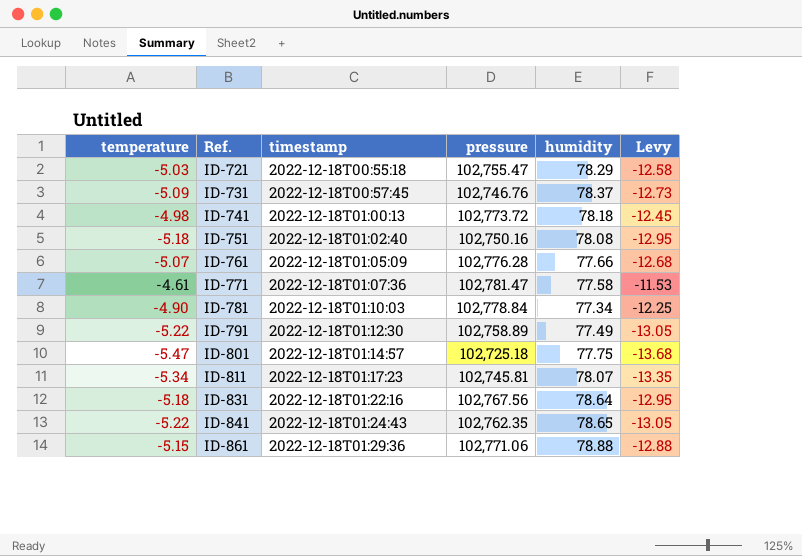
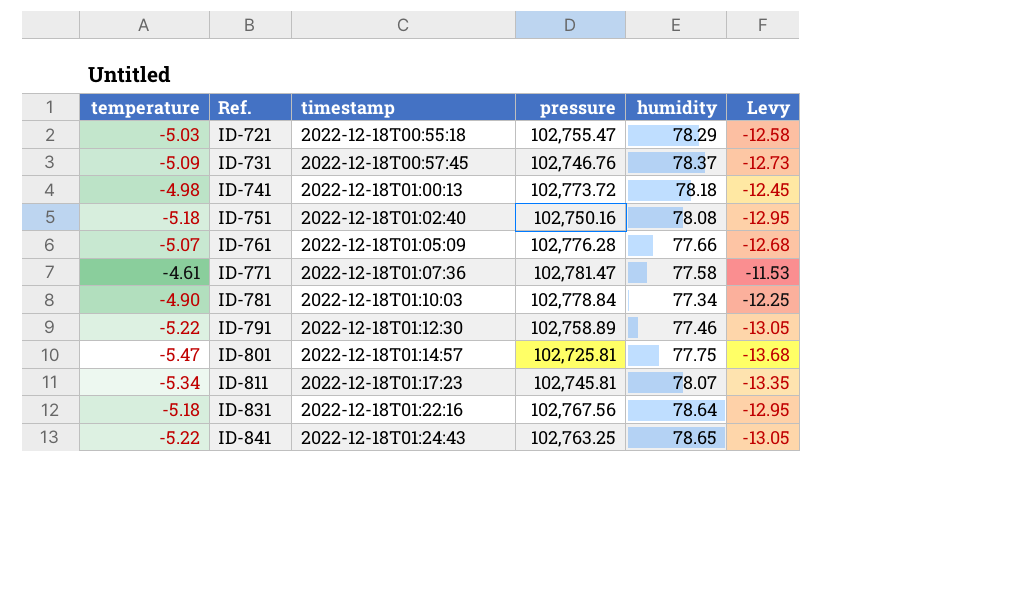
row ID-861: -5.15 | 2022-12-18T01:29:36 | 102,771.06 | 78.88 | -12.88 -> none
ID-791 | humidity: 77.49 -> 77.46
ID-801 | pressure: 102,725.18 -> 102,725.81
ID-841 | pressure: 102,762.35 -> 102,763.25

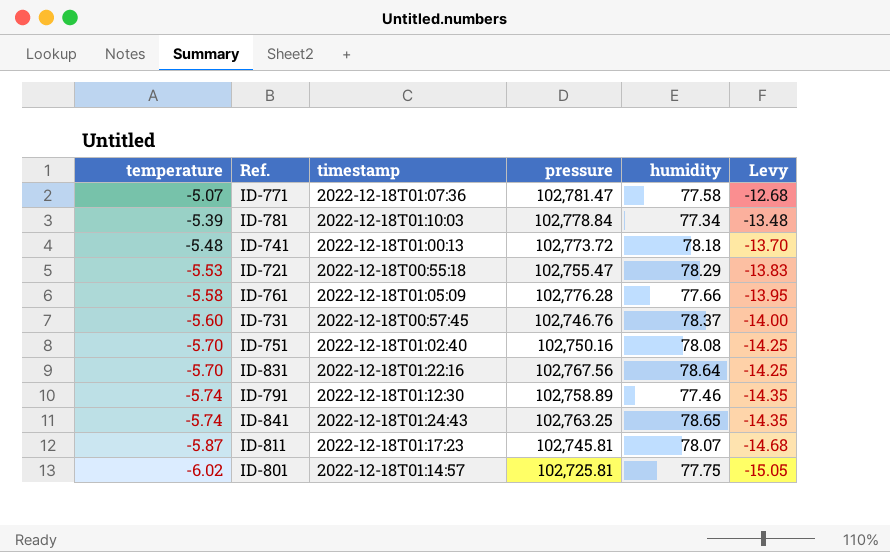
row order: Ref. ascending -> temperature descending
ID-771 | temperature: -4.61 -> -5.07
ID-771 | Levy: -11.53 -> -12.68
ID-781 | temperature: -4.90 -> -5.39
ID-781 | Levy: -12.25 -> -13.48
ID-741 | temperature: -4.98 -> -5.48
ID-741 | Levy: -12.45 -> -13.70
ID-721 | temperature: -5.03 -> -5.53
ID-721 | Levy: -12.58 -> -13.83
ID-761 | temperature: -5.07 -> -5.58
ID-761 | Levy: -12.68 -> -13.95
ID-731 | temperature: -5.09 -> -5.60
ID-731 | Levy: -12.73 -> -14.00
ID-751 | temperature: -5.18 -> -5.70
ID-751 | Levy: -12.95 -> -14.25
ID-831 | temperature: -5.18 -> -5.70
ID-831 | Levy: -12.95 -> -14.25
ID-791 | temperature: -5.22 -> -5.74
ID-791 | Levy: -13.05 -> -14.35
ID-841 | temperature: -5.22 -> -5.74
ID-841 | Levy: -13.05 -> -14.35
ID-811 | temperature: -5.34 -> -5.87
ID-811 | Levy: -13.35 -> -14.68
ID-801 | temperature: -5.47 -> -6.02
ID-801 | Levy: -13.68 -> -15.05

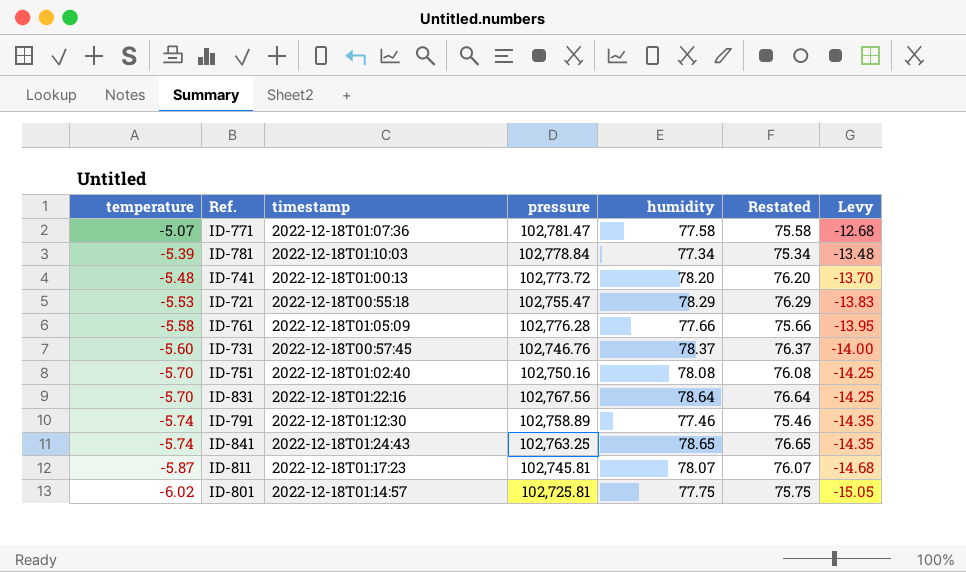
column Restated | formula: none -> [humidity] - 2
ID-741 | humidity: 78.18 -> 78.20

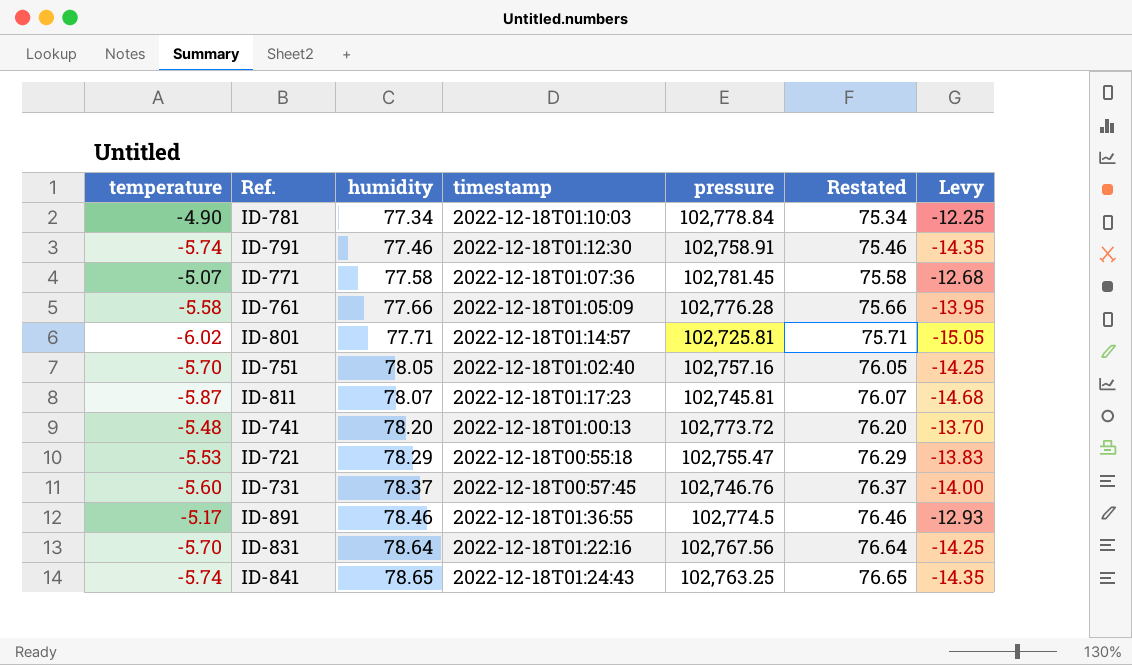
row order: temperature descending -> humidity ascending
column humidity | position: 5 -> 3
ID-781 | temperature: -5.39 -> -4.90
ID-781 | Levy: -13.48 -> -12.25
ID-791 | pressure: 102,758.89 -> 102,758.91
ID-771 | pressure: 102,781.47 -> 102,781.45
ID-801 | humidity: 77.75 -> 77.71
ID-801 | Restated: 75.75 -> 75.71
ID-751 | humidity: 78.08 -> 78.05
ID-751 | pressure: 102,750.16 -> 102,757.16
ID-751 | Restated: 76.08 -> 76.05
row ID-891: none -> -5.17 | 78.46 | 2022-12-18T01:36:55 | 102,774.5 | 76.46 | -12.93

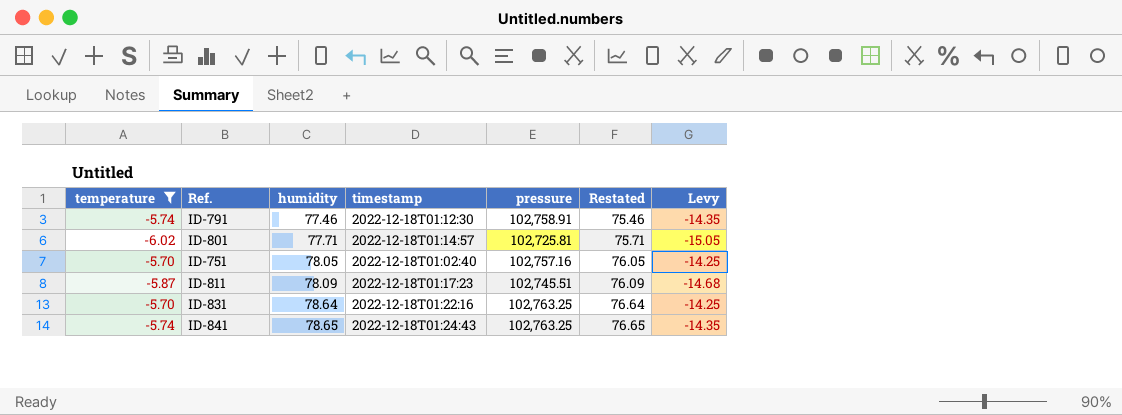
filter: none -> temperature <= -5.70
ID-811 | humidity: 78.07 -> 78.09
ID-811 | pressure: 102,745.81 -> 102,745.51
ID-811 | Restated: 76.07 -> 76.09
ID-831 | pressure: 102,767.56 -> 102,763.25

